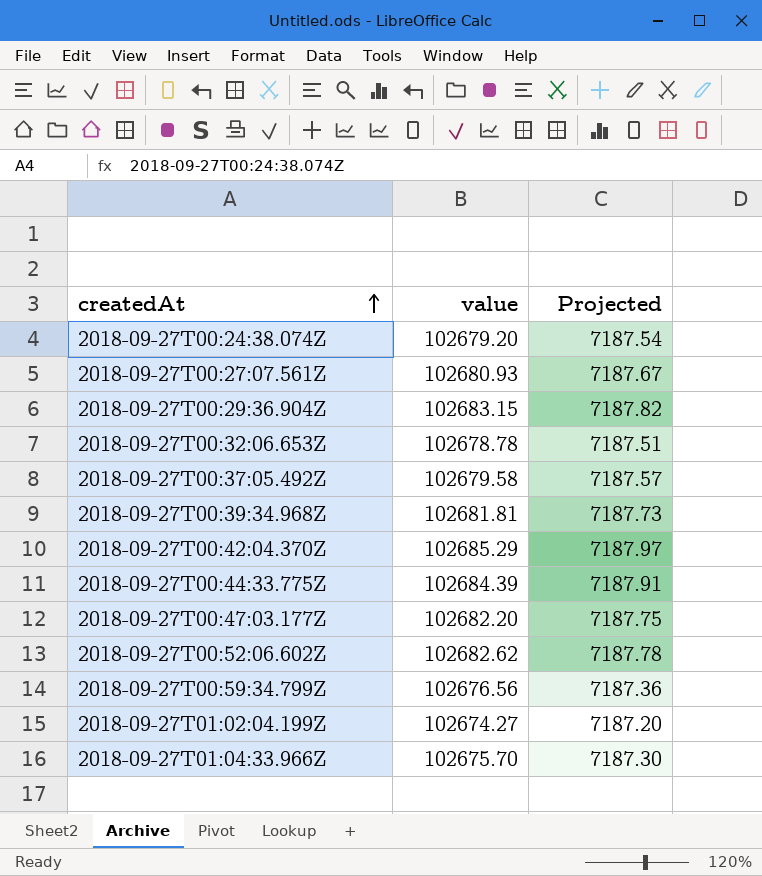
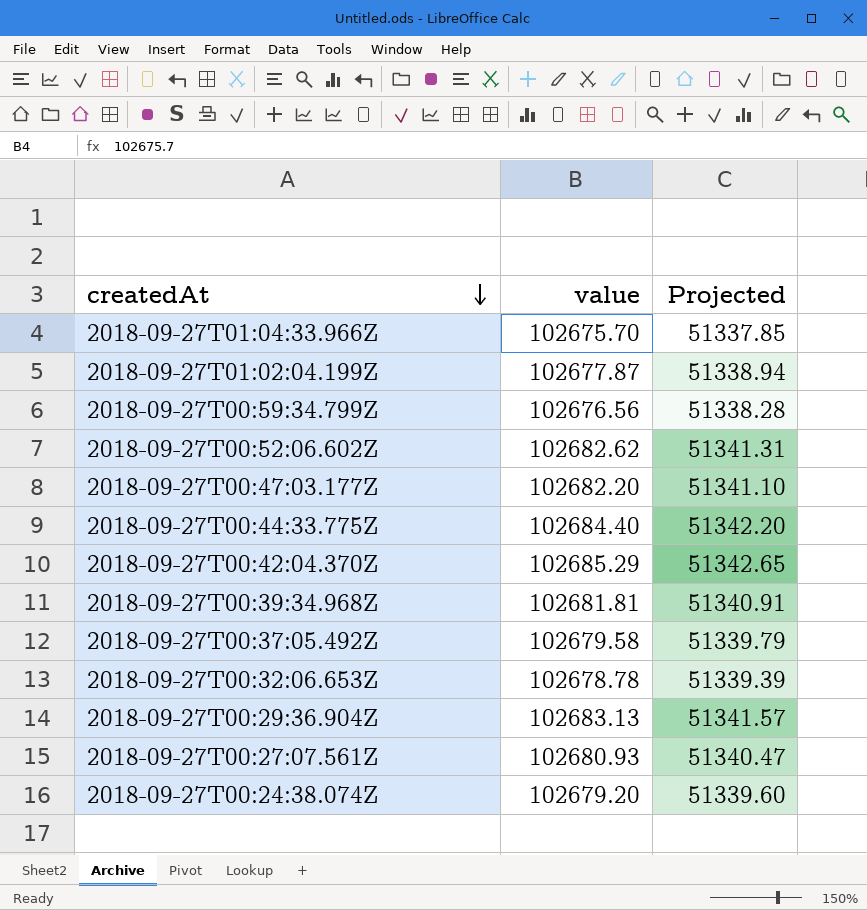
row order: createdAt ascending -> createdAt descending
column Projected | formula: [value] * 0.07 -> [value] * 0.5
2018-09-27T01:02:04.199Z | value: 102674.27 -> 102677.87
2018-09-27T00:44:33.775Z | value: 102684.39 -> 102684.40
2018-09-27T00:29:36.904Z | value: 102683.15 -> 102683.13

